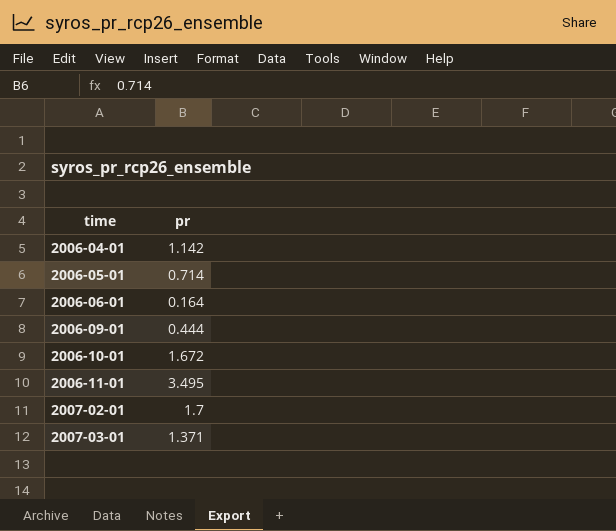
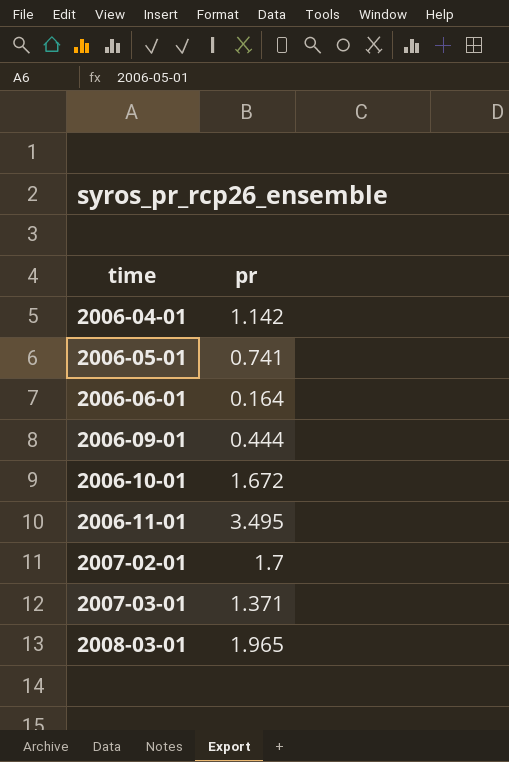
2006-05-01 | pr: 0.714 -> 0.741
row 2008-03-01: none -> 1.965

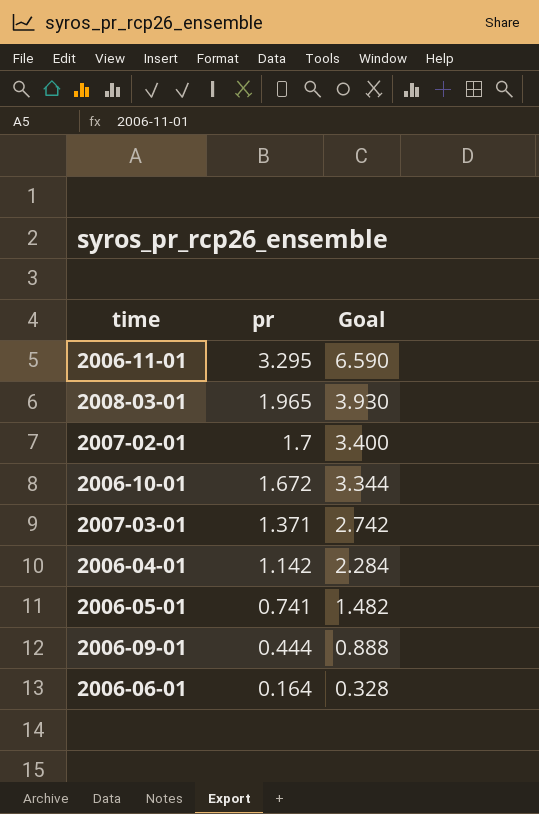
row order: time ascending -> pr descending
column Goal | formula: none -> [pr] * 2
2006-11-01 | pr: 3.495 -> 3.295

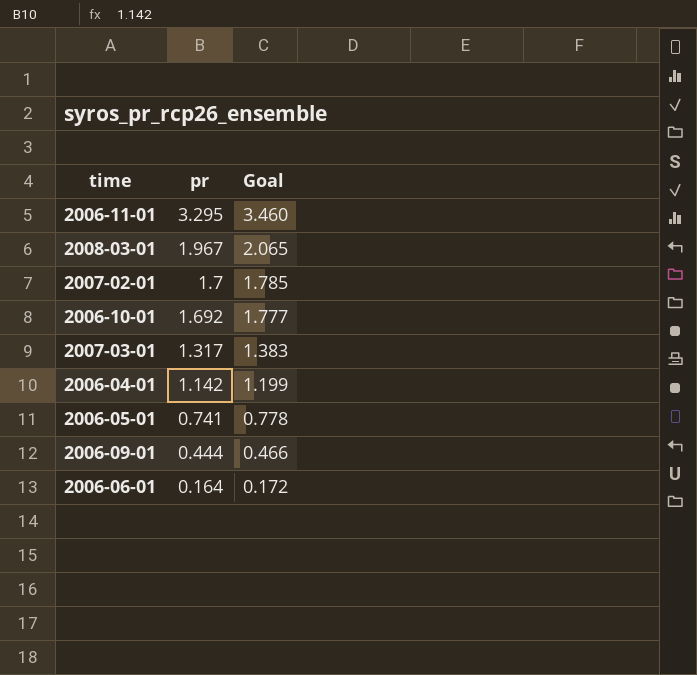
column Goal | formula: [pr] * 2 -> [pr] * 1.05
2008-03-01 | pr: 1.965 -> 1.967
2006-10-01 | pr: 1.672 -> 1.692
2007-03-01 | pr: 1.371 -> 1.317

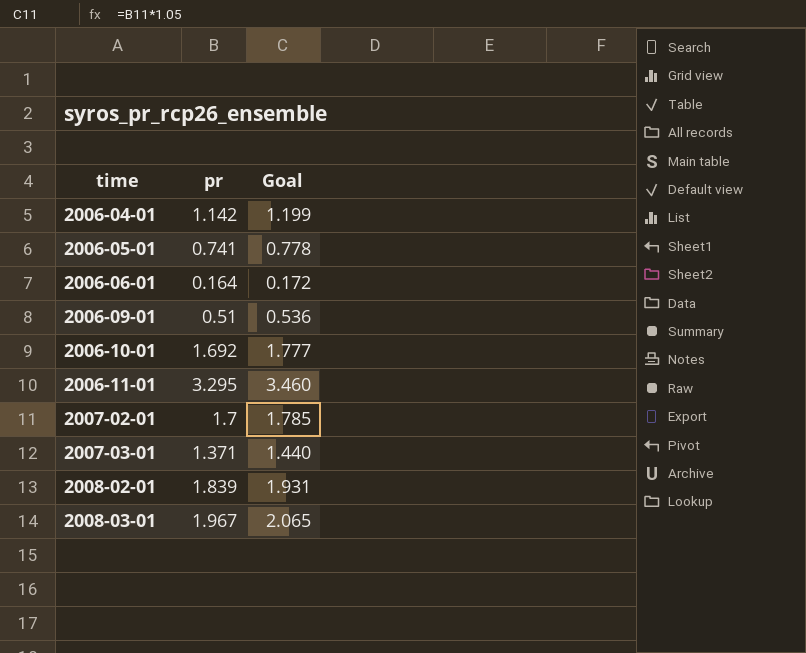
row order: pr descending -> time ascending
2006-09-01 | pr: 0.444 -> 0.51
2006-09-01 | Goal: 0.466 -> 0.536
2007-03-01 | pr: 1.317 -> 1.371
2007-03-01 | Goal: 1.383 -> 1.440
row 2008-02-01: none -> 1.839 | 1.931

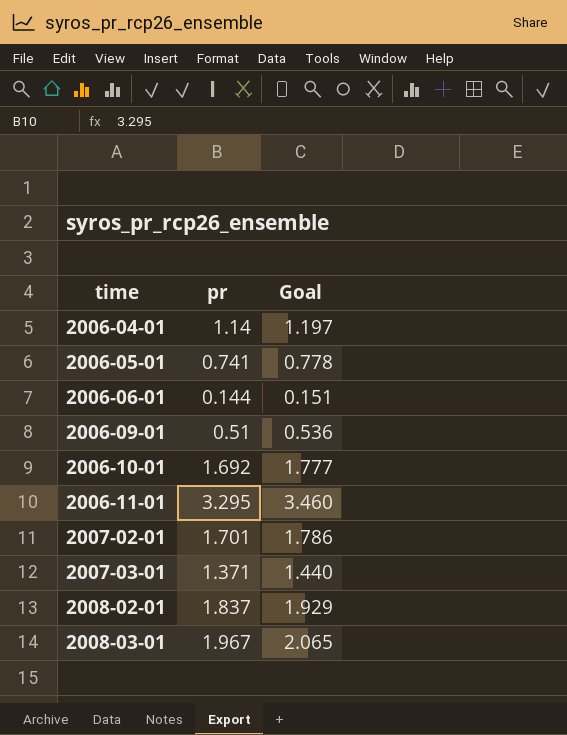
2006-04-01 | pr: 1.142 -> 1.14
2006-04-01 | Goal: 1.199 -> 1.197
2006-06-01 | pr: 0.164 -> 0.144
2006-06-01 | Goal: 0.172 -> 0.151
2007-02-01 | pr: 1.7 -> 1.701
2007-02-01 | Goal: 1.785 -> 1.786
2008-02-01 | pr: 1.839 -> 1.837
2008-02-01 | Goal: 1.931 -> 1.929

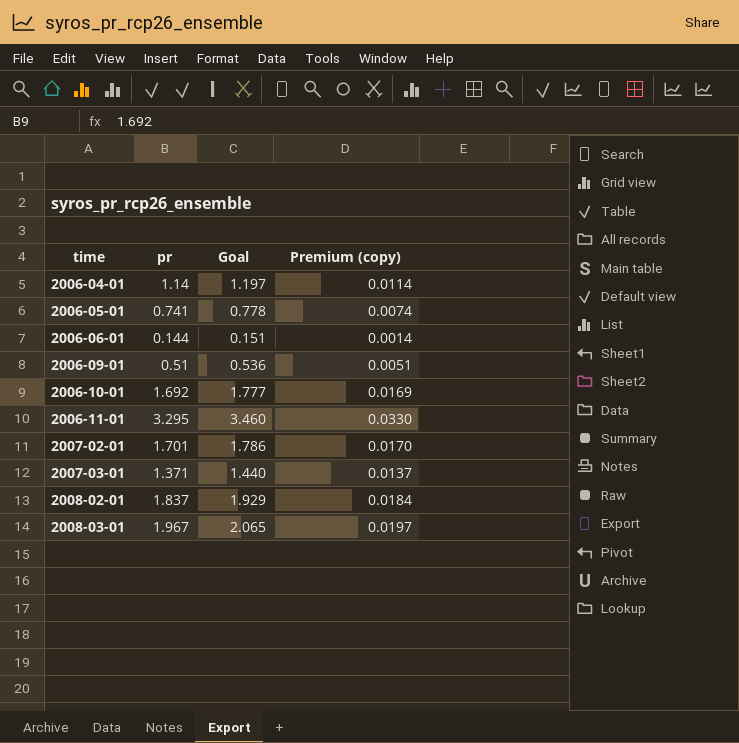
column Premium (copy) | formula: none -> [pr] * 0.01

